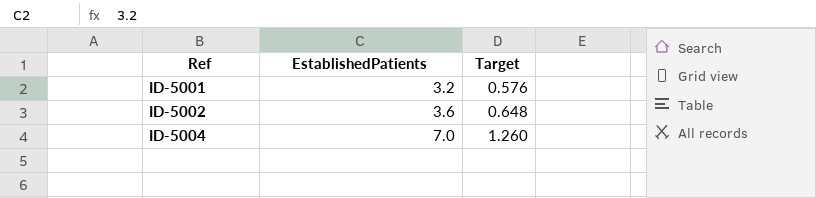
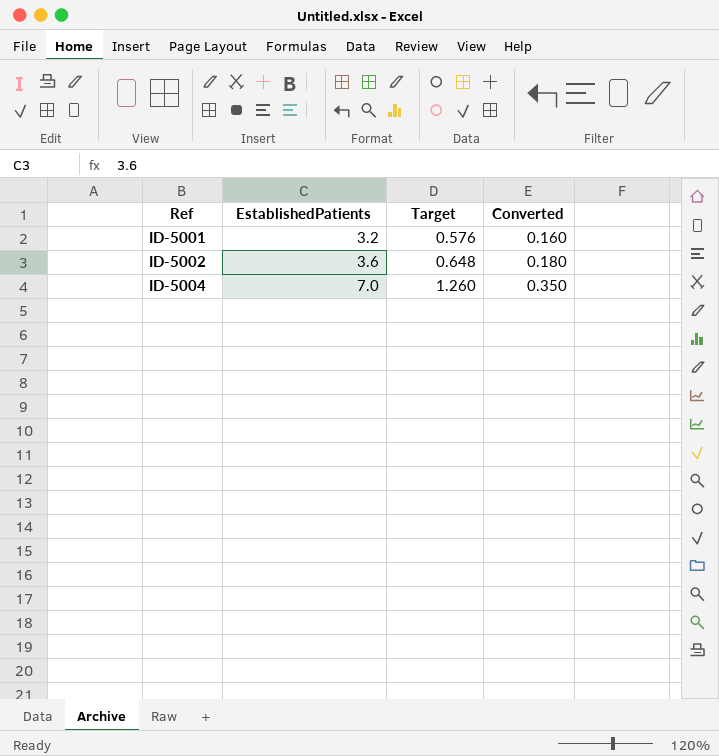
column Converted | formula: none -> [EstablishedPatients] * 0.05

